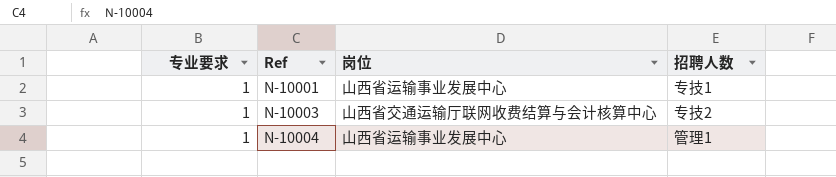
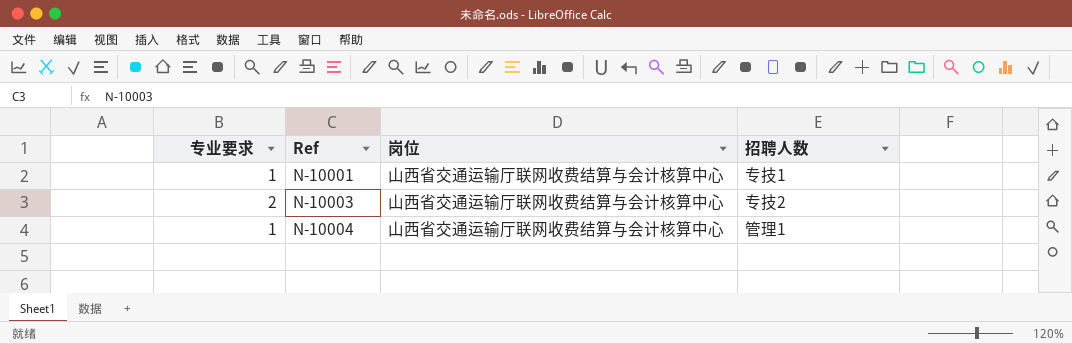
N-10001 | 岗位: 山西省运输事业发展中心 -> 山西省交通运输厅联网收费结算与会计核算中心
N-10003 | 专业要求: 1 -> 2
N-10004 | 岗位: 山西省运输事业发展中心 -> 山西省交通运输厅联网收费结算与会计核算中心

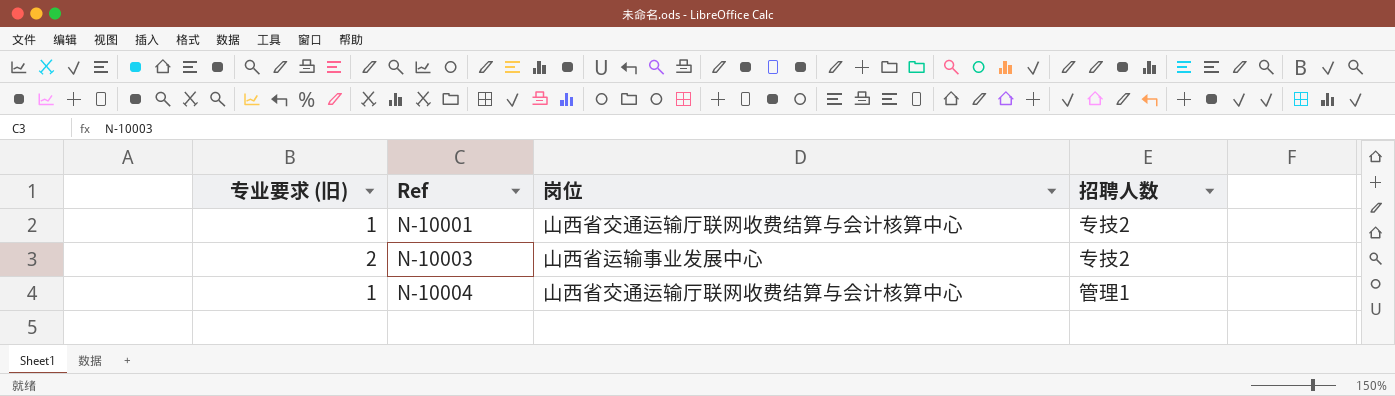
column name: 专业要求 -> 专业要求 (旧)
N-10001 | 招聘人数: 专技1 -> 专技2
N-10003 | 岗位: 山西省交通运输厅联网收费结算与会计核算中心 -> 山西省运输事业发展中心

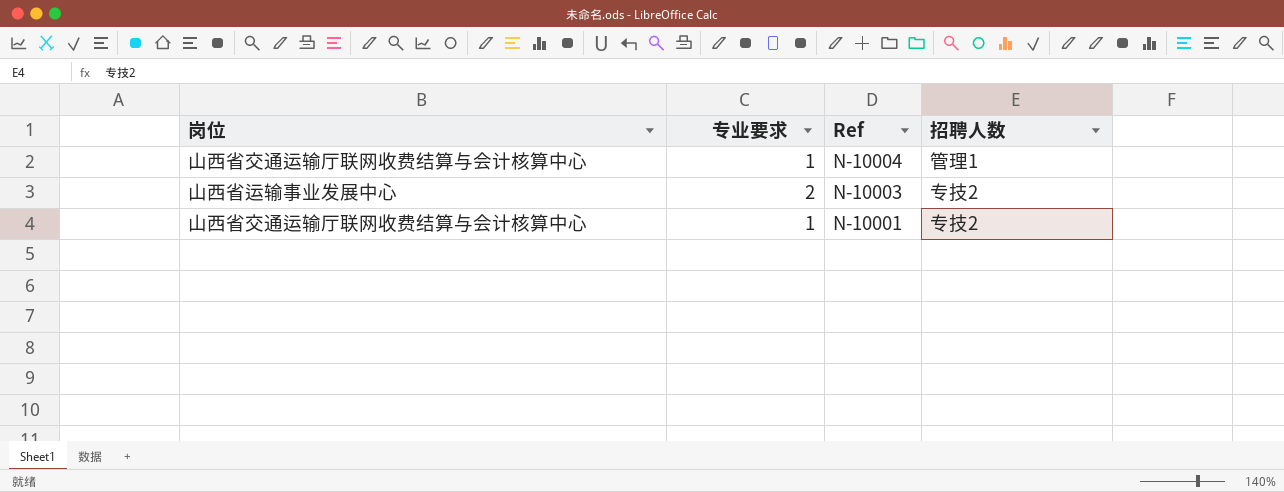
row order: Ref ascending -> Ref descending
column 岗位 | position: 3 -> 1
column name: 专业要求 (旧) -> 专业要求

